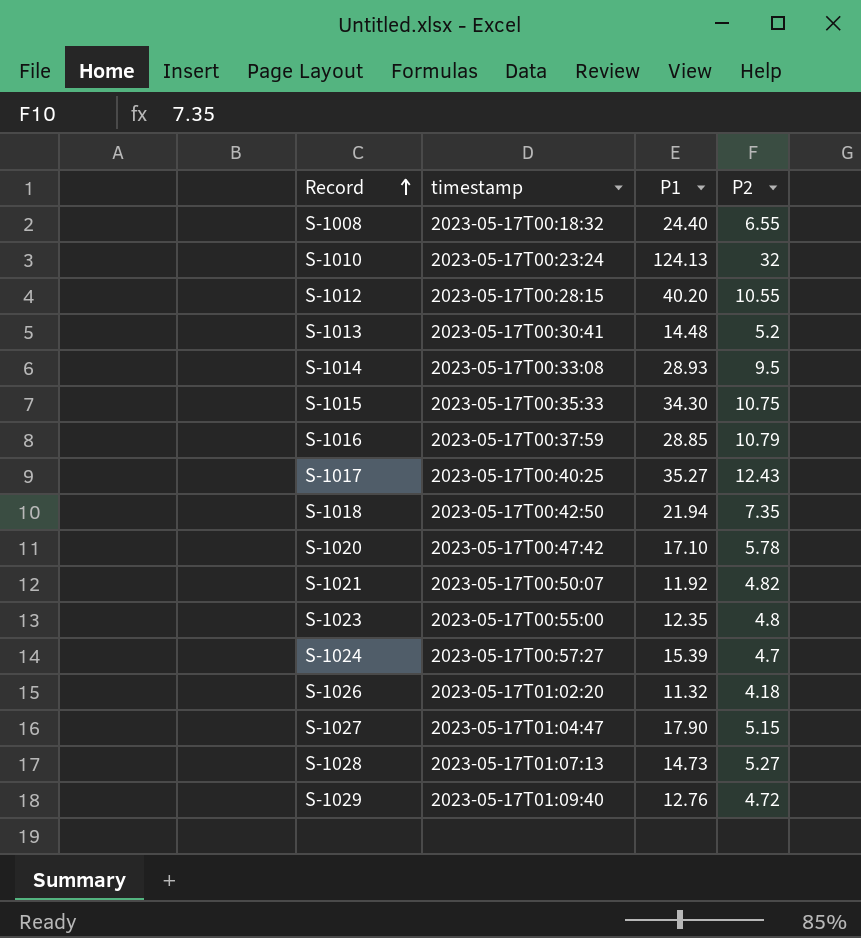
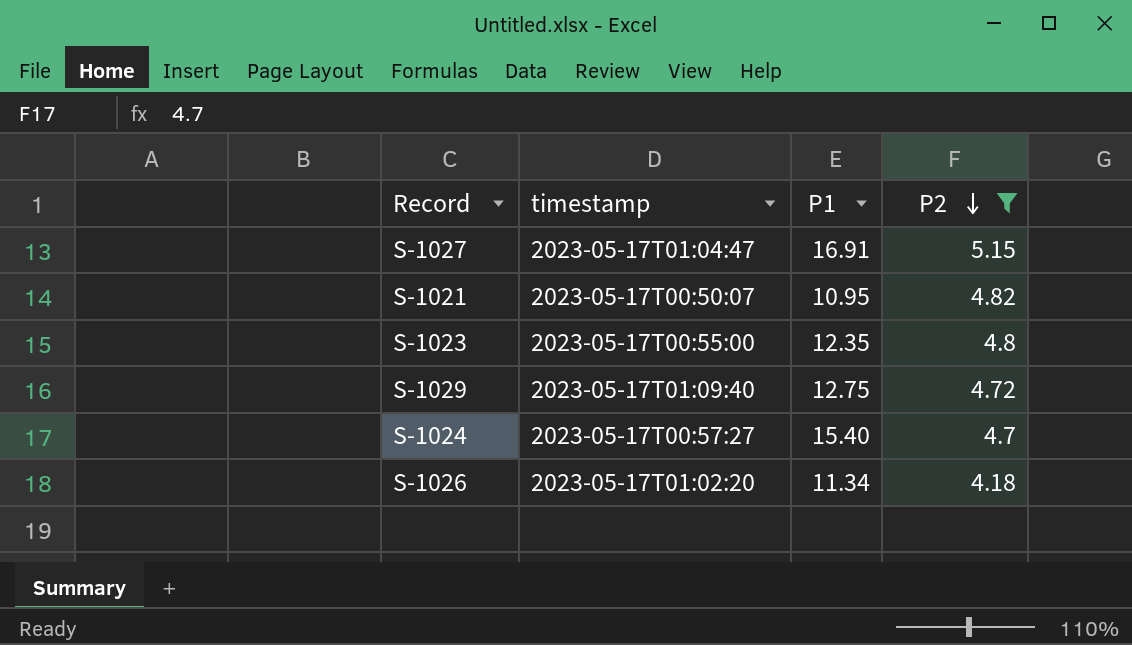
filter: none -> P2 <= 5.15
row order: Record ascending -> P2 descending
S-1027 | P1: 17.90 -> 16.91
S-1021 | P1: 11.92 -> 10.95
S-1029 | P1: 12.76 -> 12.75
S-1024 | P1: 15.39 -> 15.40
S-1026 | P1: 11.32 -> 11.34

